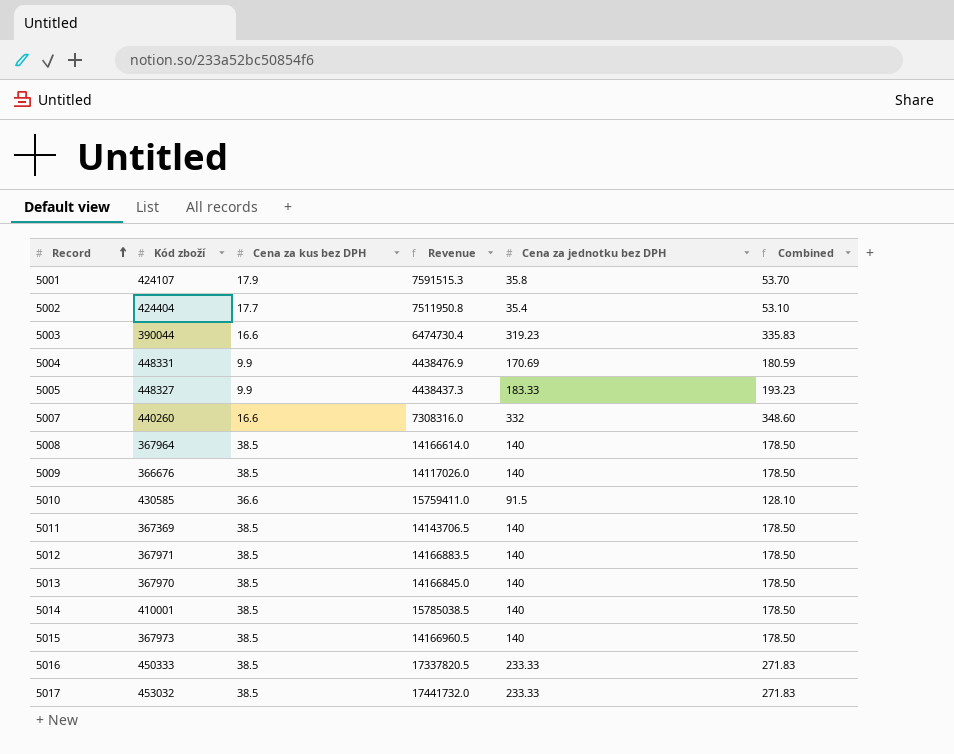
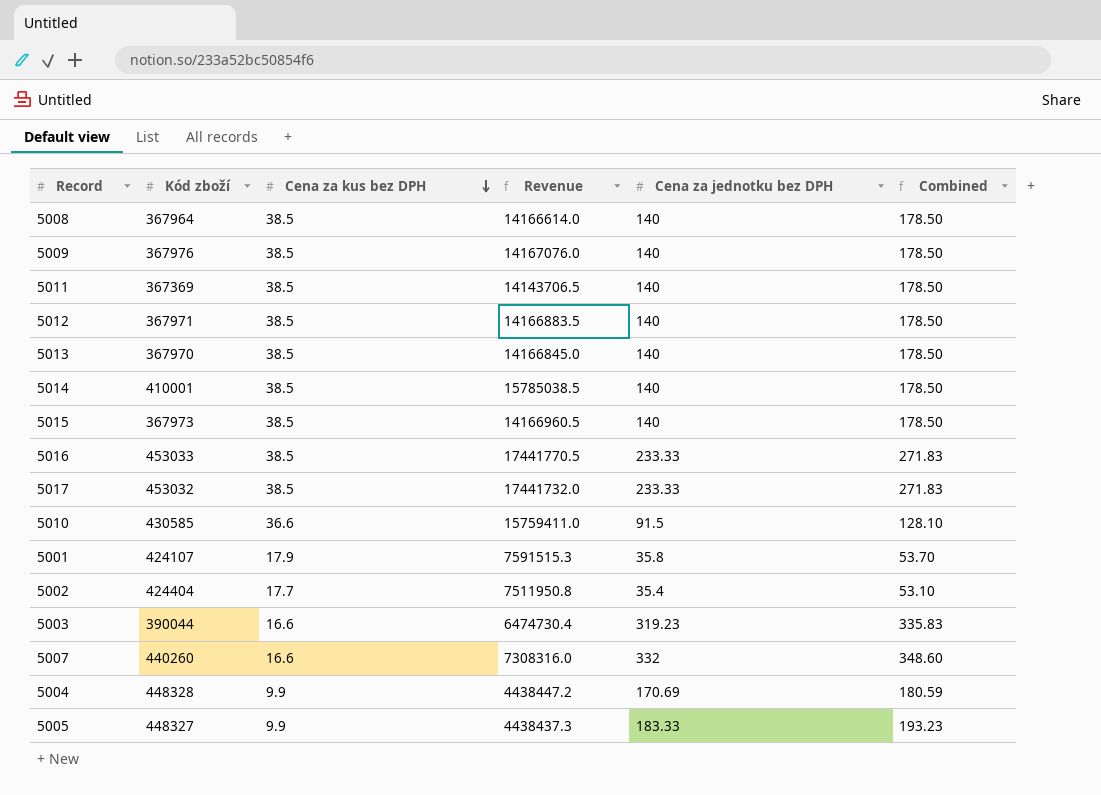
row order: Record ascending -> Cena za kus bez DPH descending
5009 | Kód zboží: 366676 -> 367976
5009 | Revenue: 14117026.0 -> 14167076.0
5016 | Kód zboží: 450333 -> 453033
5016 | Revenue: 17337820.5 -> 17441770.5
5004 | Kód zboží: 448331 -> 448328
5004 | Revenue: 4438476.9 -> 4438447.2

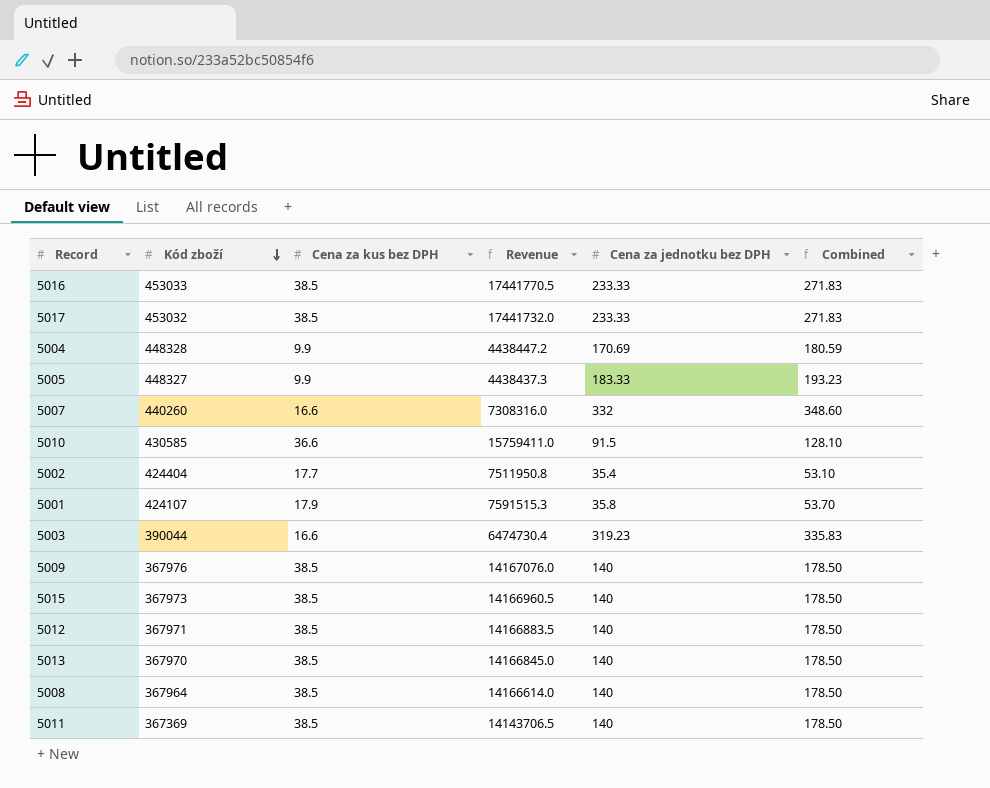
row order: Cena za kus bez DPH descending -> Kód zboží descending
row 5014: 410001 | 38.5 | 15785038.5 | 140 | 178.50 -> none

